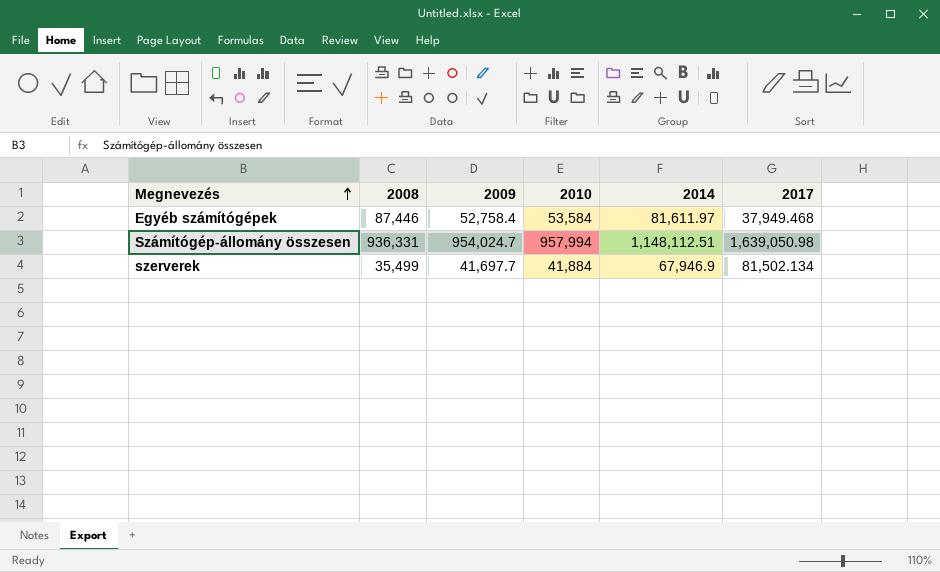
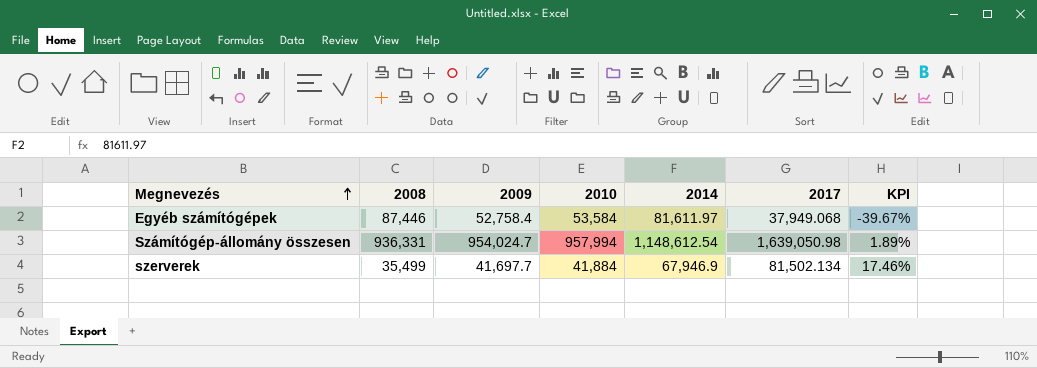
column KPI | formula: none -> ([2009] - [2008]) / [2008]
Egyéb számítógépek | 2017: 37,949.468 -> 37,949.068
Számítógép-állomány összesen | 2014: 1,148,112.51 -> 1,148,612.54

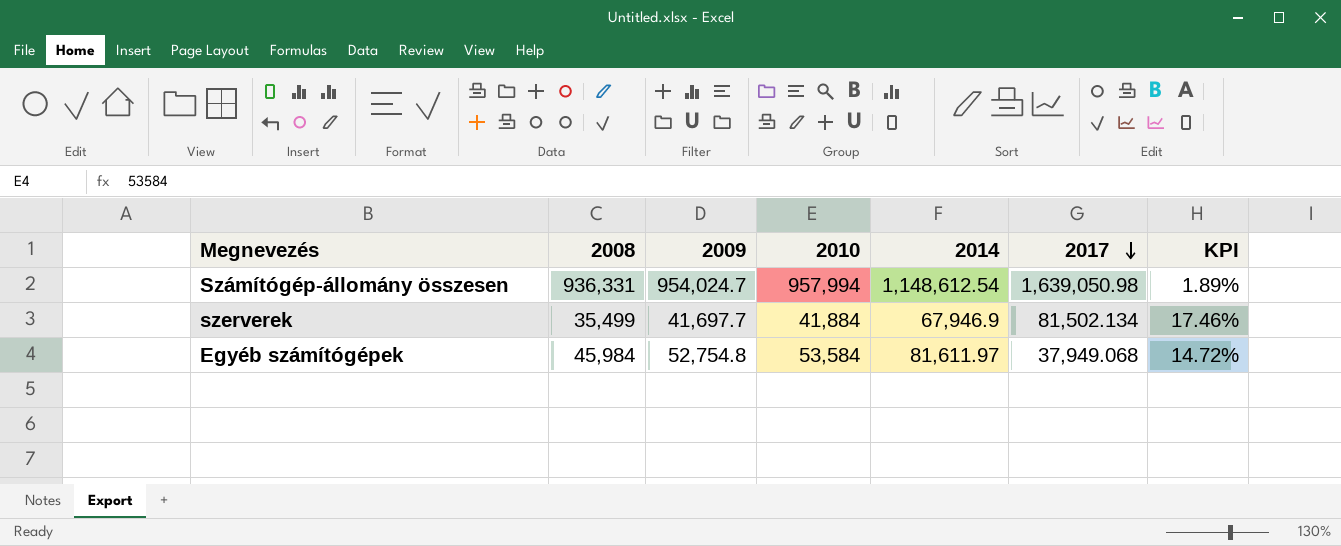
row order: Megnevezés ascending -> 2017 descending
Egyéb számítógépek | 2008: 87,446 -> 45,984
Egyéb számítógépek | 2009: 52,758.4 -> 52,754.8
Egyéb számítógépek | KPI: -39.67% -> 14.72%

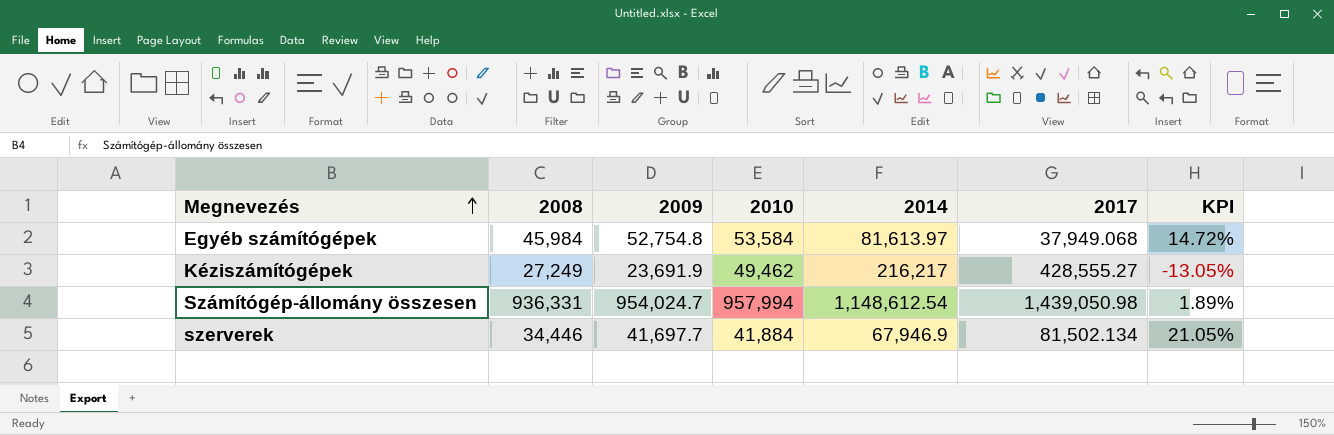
row order: 2017 descending -> Megnevezés ascending
Egyéb számítógépek | 2014: 81,611.97 -> 81,613.97
row Kéziszámítógépek: none -> 27,249 | 23,691.9 | 49,462 | 216,217 | 428,555.27 | -13.05%
Számítógép-állomány összesen | 2017: 1,639,050.98 -> 1,439,050.98
szerverek | 2008: 35,499 -> 34,446
szerverek | KPI: 17.46% -> 21.05%

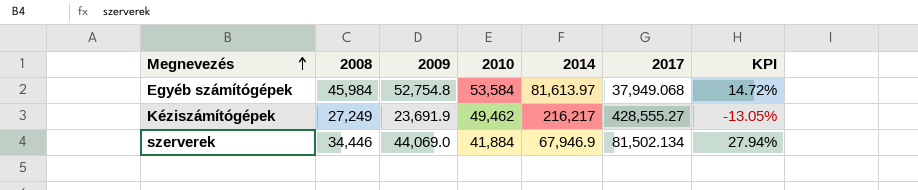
row Számítógép-állomány összesen: 936,331 | 954,024.7 | 957,994 | 1,148,612.54 | 1,439,050.98 | 1.89% -> none
szerverek | 2009: 41,697.7 -> 44,069.0
szerverek | KPI: 21.05% -> 27.94%

